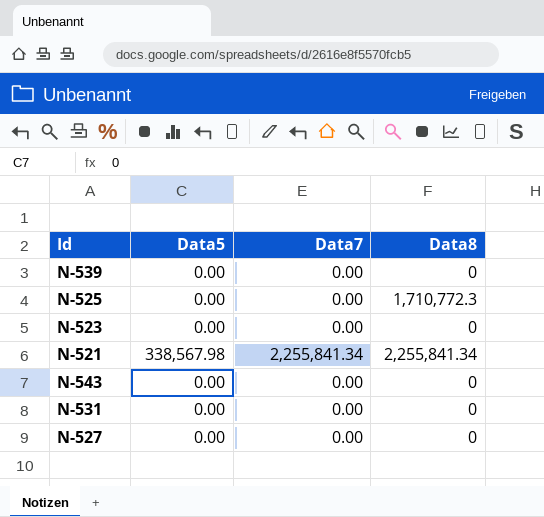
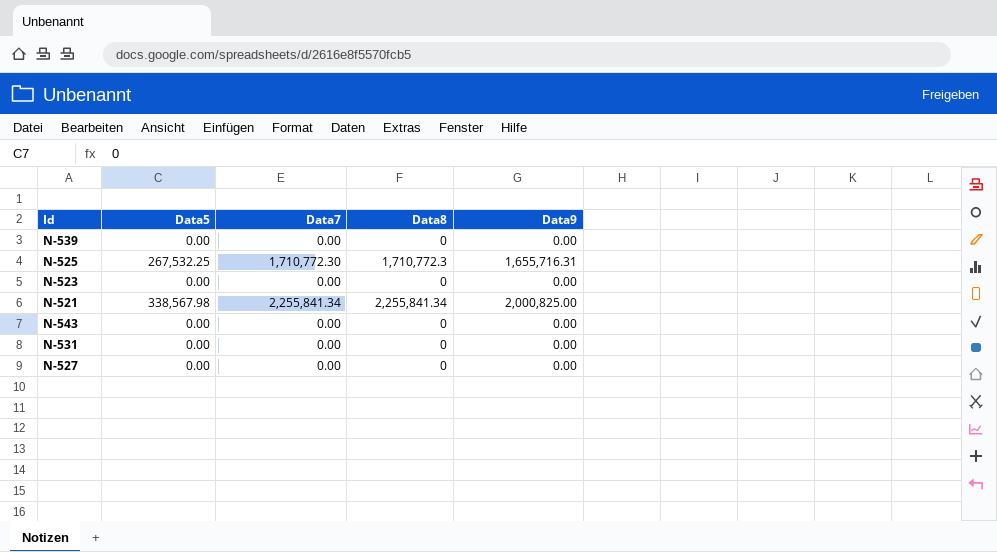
column Data9 | position: none -> 5
N-525 | Data5: 0.00 -> 267,532.25
N-525 | Data7: 0.00 -> 1,710,772.30

